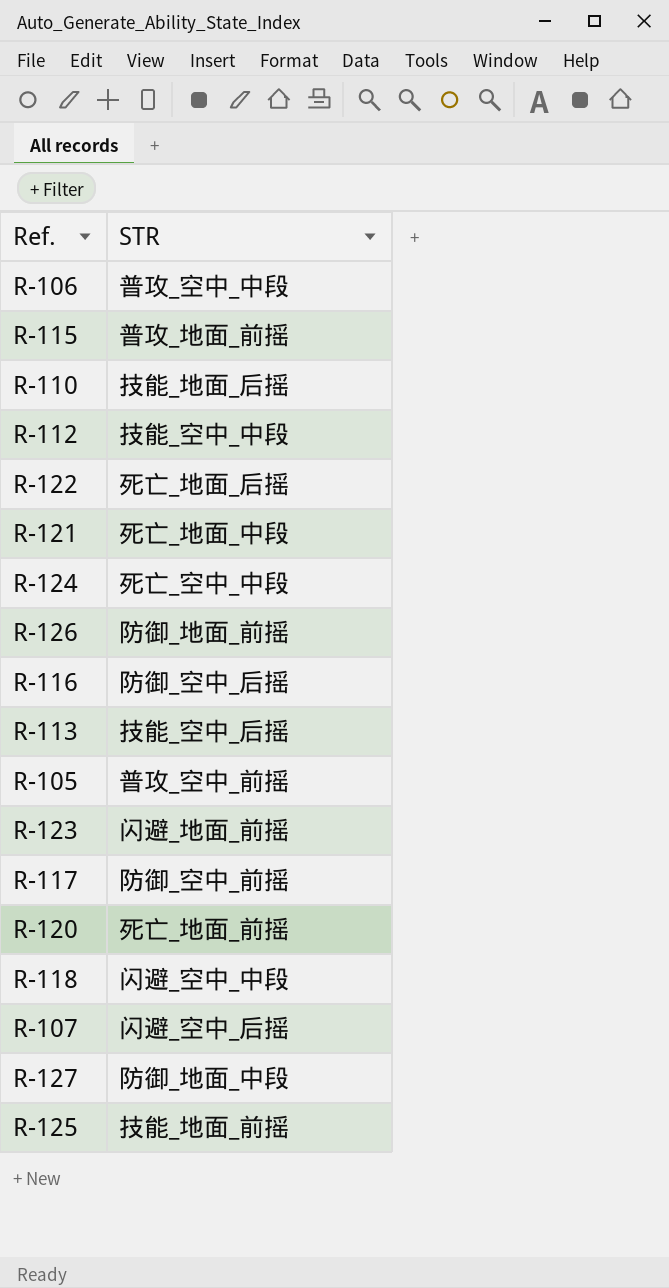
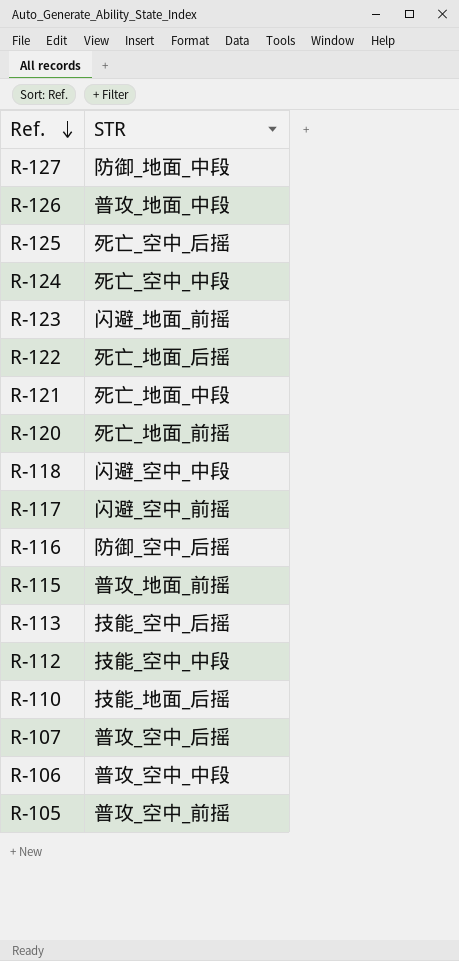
row order: none -> Ref. descending
R-126 | STR: 防御_地面_前摇 -> 普攻_地面_中段
R-125 | STR: 技能_地面_前摇 -> 死亡_空中_后摇
R-117 | STR: 防御_空中_前摇 -> 闪避_空中_前摇
R-107 | STR: 闪避_空中_后摇 -> 普攻_空中_后摇

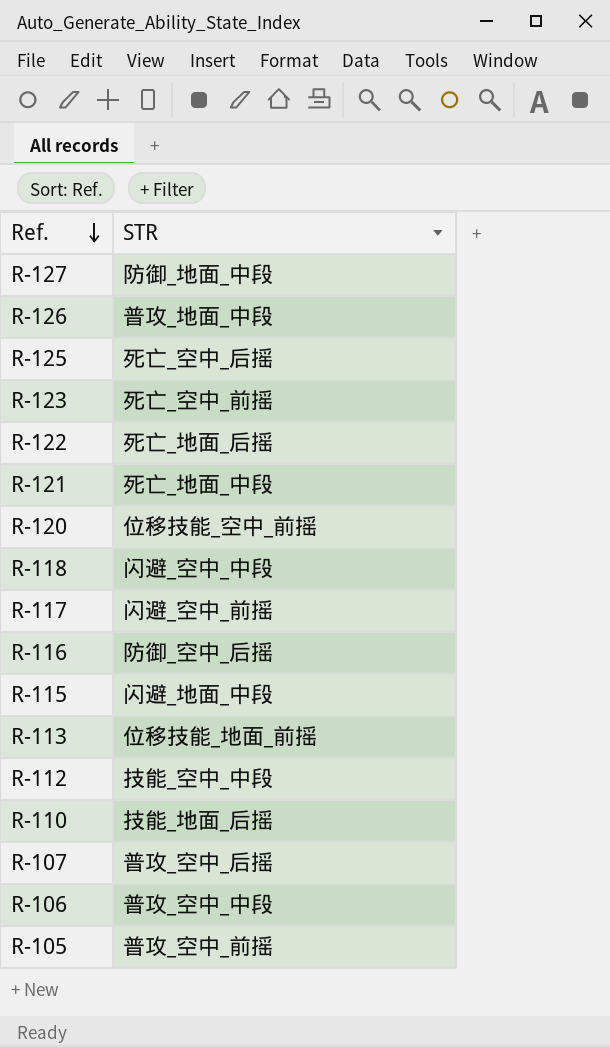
row R-124: 死亡_空中_中段 -> none
R-123 | STR: 闪避_地面_前摇 -> 死亡_空中_前摇
R-120 | STR: 死亡_地面_前摇 -> 位移技能_空中_前摇
R-115 | STR: 普攻_地面_前摇 -> 闪避_地面_中段
R-113 | STR: 技能_空中_后摇 -> 位移技能_地面_前摇

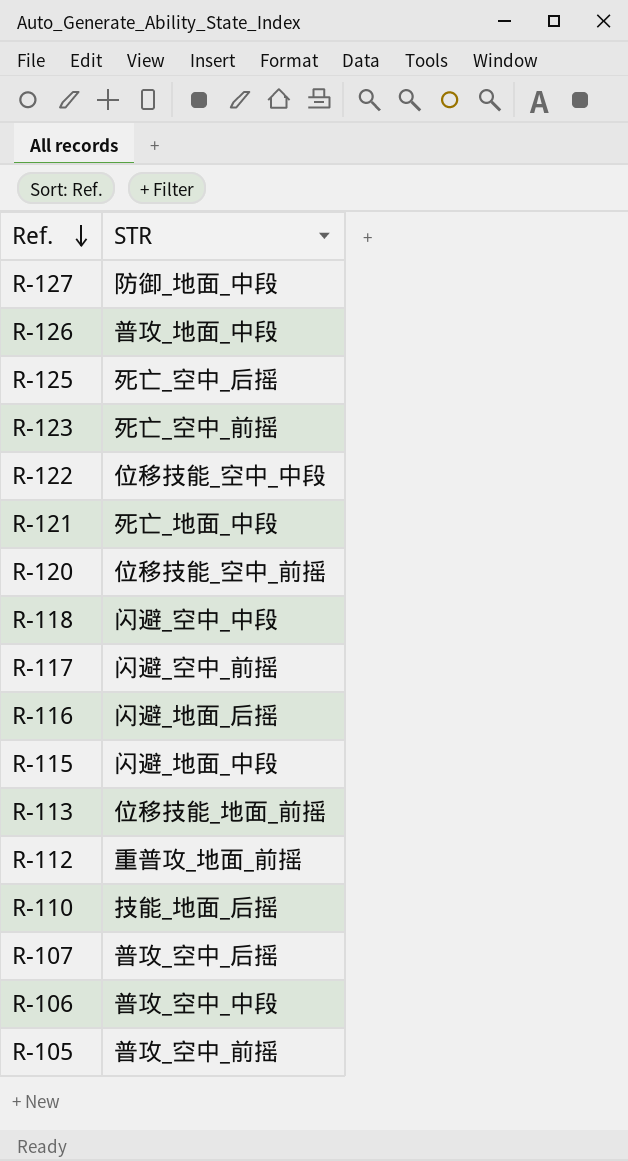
R-122 | STR: 死亡_地面_后摇 -> 位移技能_空中_中段
R-116 | STR: 防御_空中_后摇 -> 闪避_地面_后摇
R-112 | STR: 技能_空中_中段 -> 重普攻_地面_前摇

